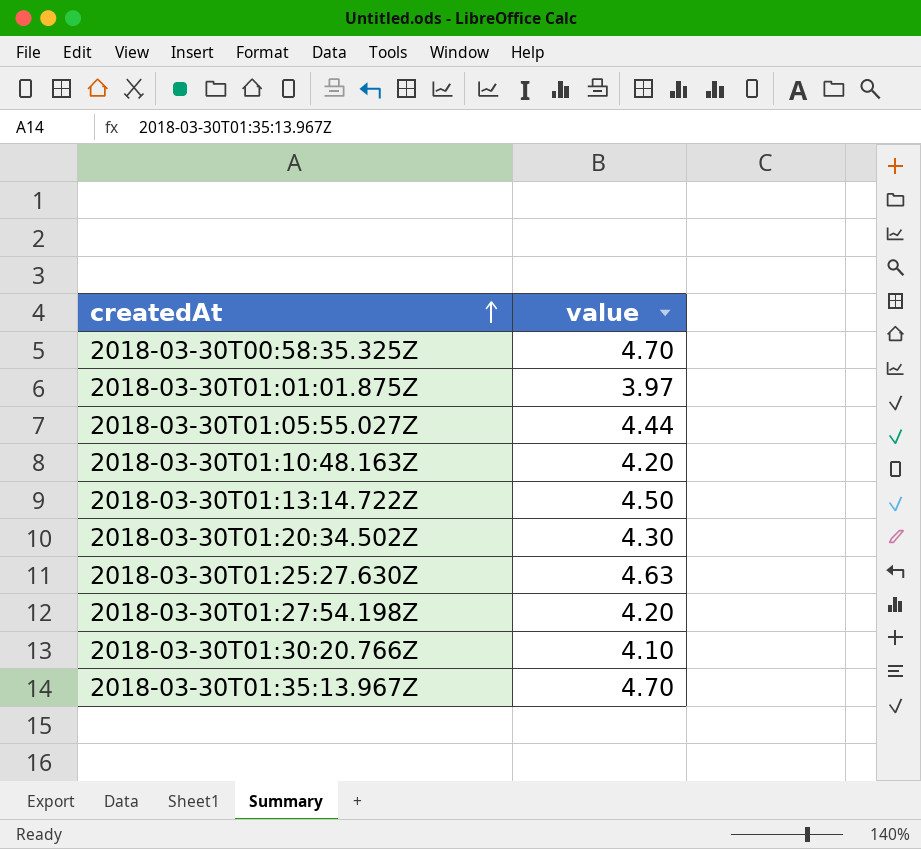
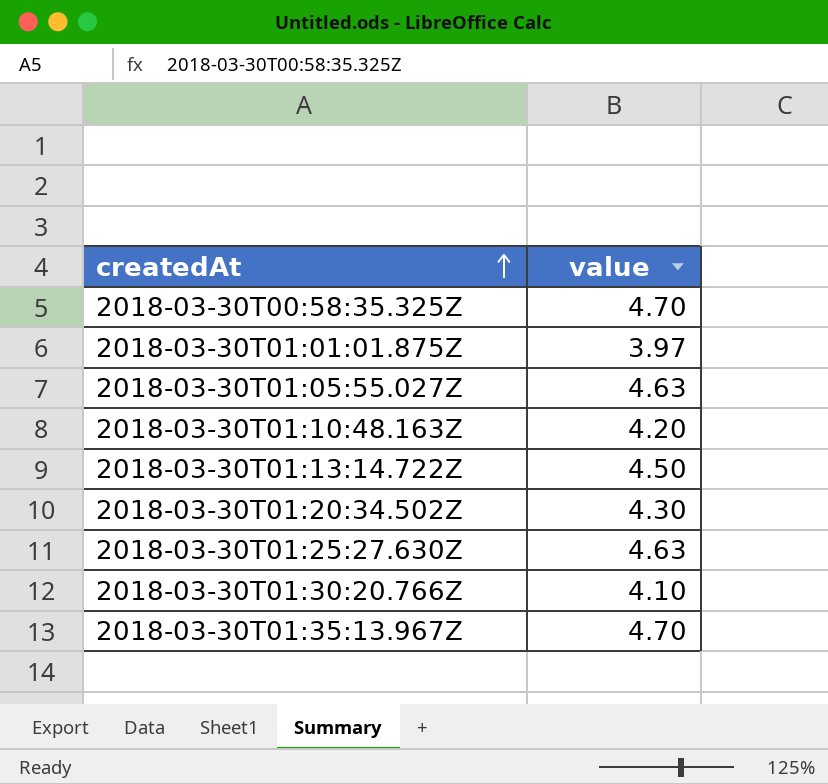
row 2018-03-30T01:27:54.198Z: 4.20 -> none
2018-03-30T01:05:55.027Z | value: 4.44 -> 4.63

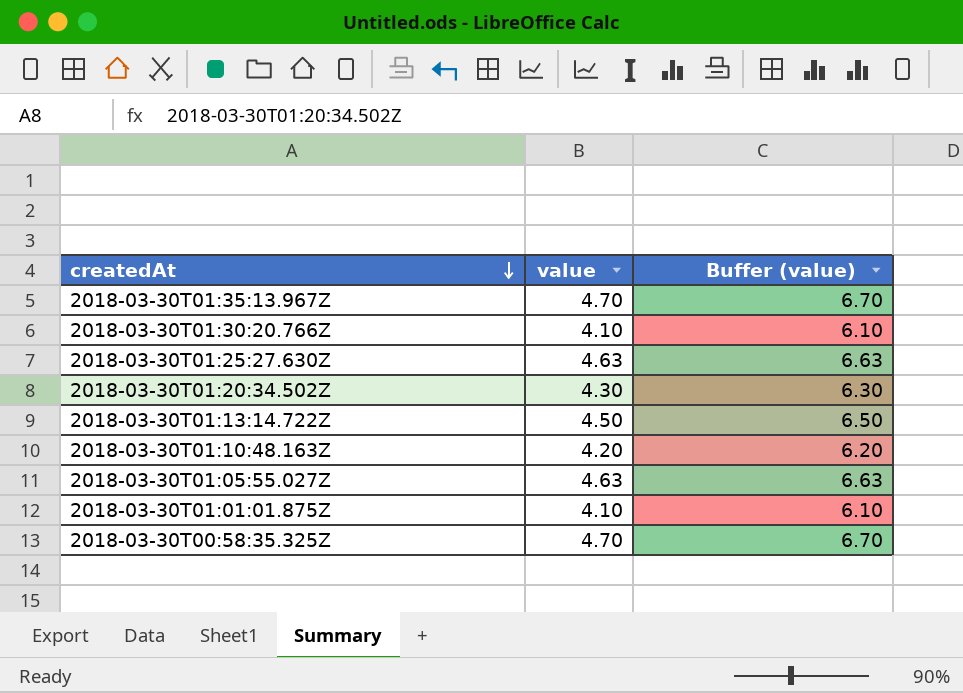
row order: createdAt ascending -> createdAt descending
column Buffer (value) | formula: none -> [value] + 2
2018-03-30T01:01:01.875Z | value: 3.97 -> 4.10

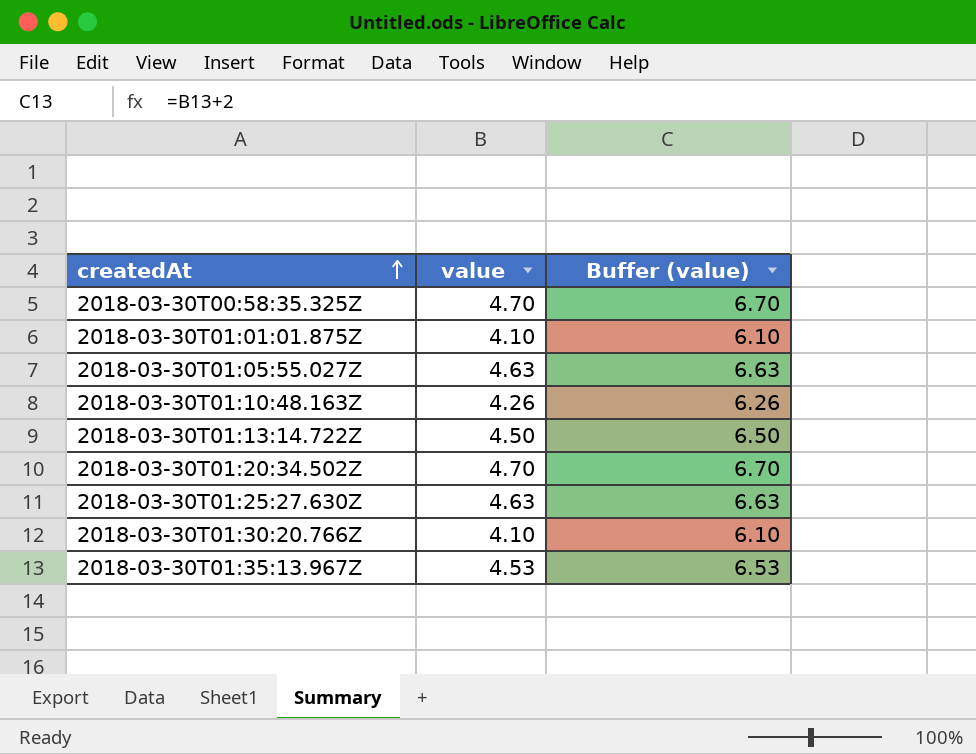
row order: createdAt descending -> createdAt ascending
2018-03-30T01:10:48.163Z | value: 4.20 -> 4.26
2018-03-30T01:10:48.163Z | Buffer (value): 6.20 -> 6.26
2018-03-30T01:20:34.502Z | value: 4.30 -> 4.70
2018-03-30T01:20:34.502Z | Buffer (value): 6.30 -> 6.70
2018-03-30T01:35:13.967Z | value: 4.70 -> 4.53
2018-03-30T01:35:13.967Z | Buffer (value): 6.70 -> 6.53

